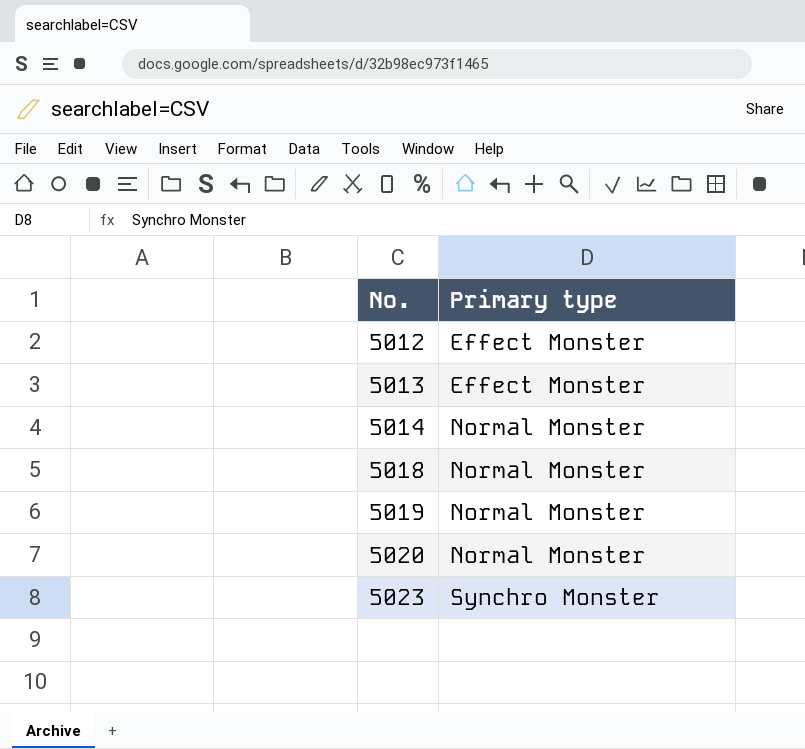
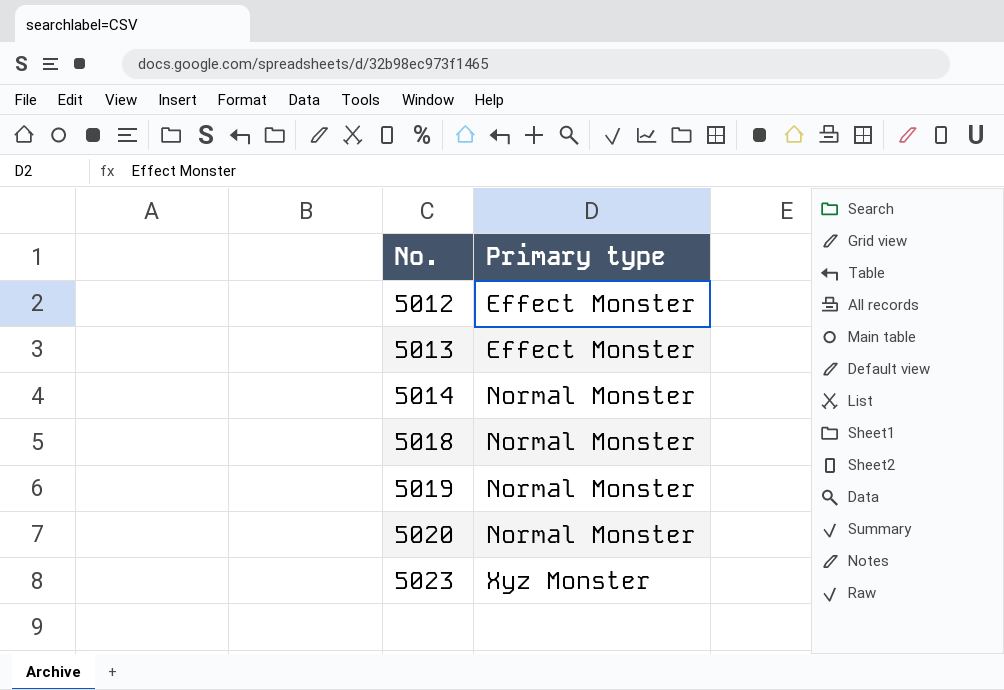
5023 | Primary type: Synchro Monster -> Xyz Monster

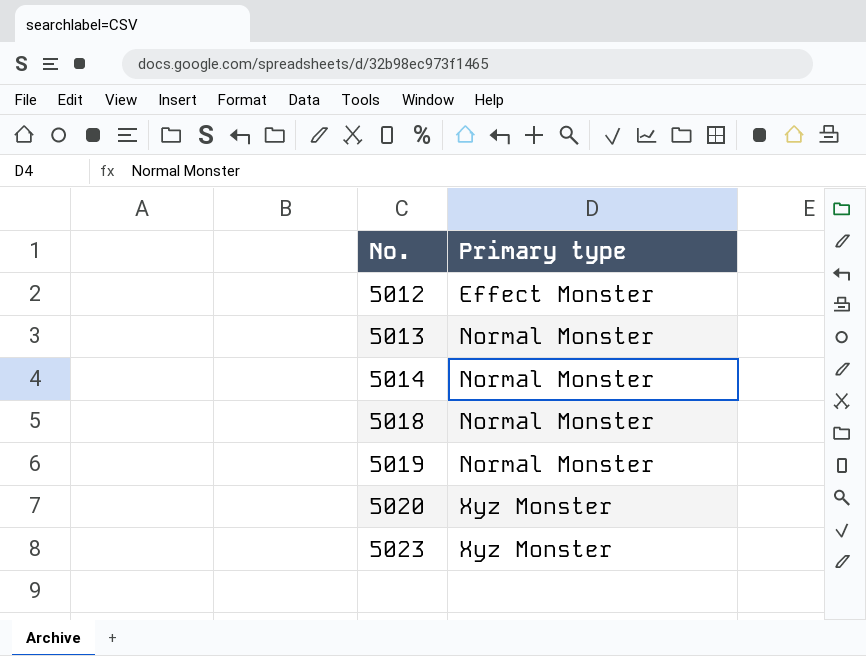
5013 | Primary type: Effect Monster -> Normal Monster
5020 | Primary type: Normal Monster -> Xyz Monster

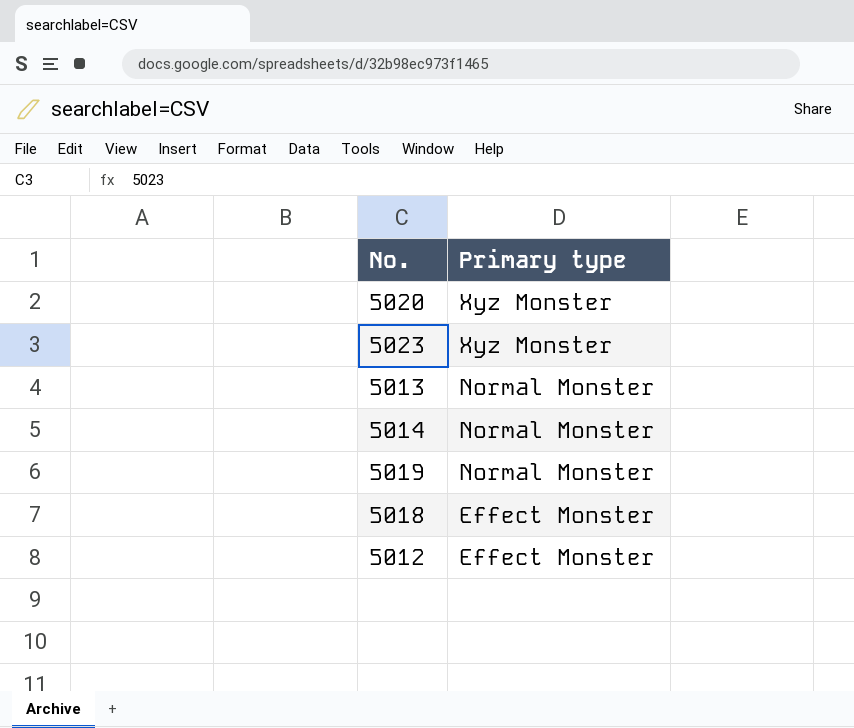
row order: No. ascending -> Primary type descending
5018 | Primary type: Normal Monster -> Effect Monster

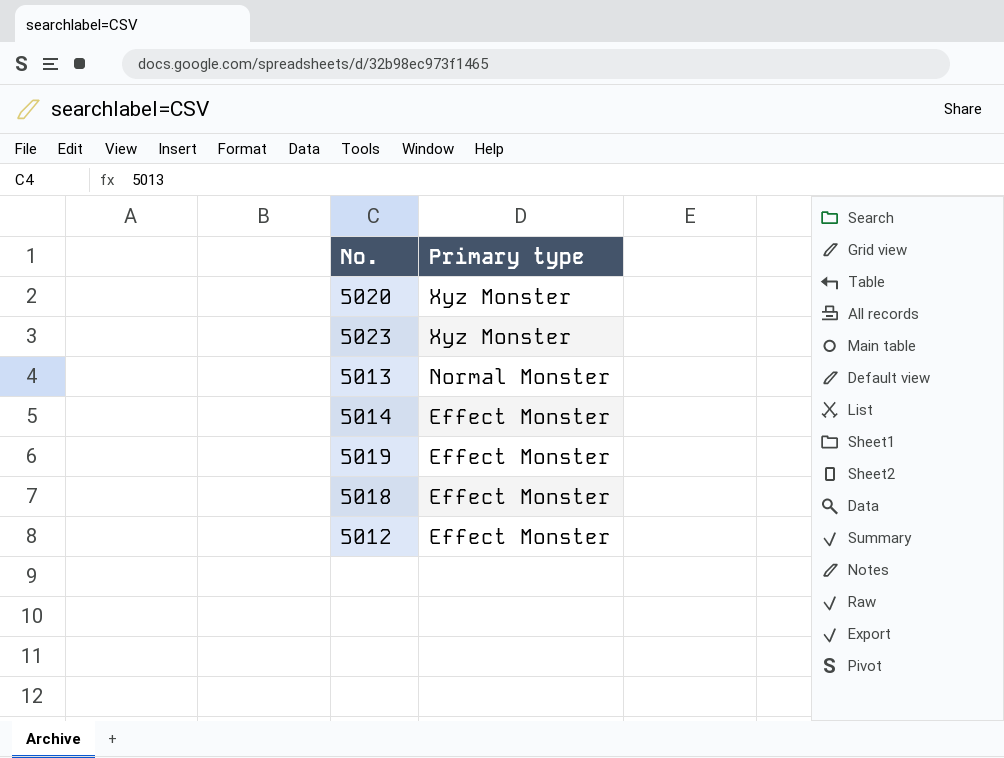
5014 | Primary type: Normal Monster -> Effect Monster
5019 | Primary type: Normal Monster -> Effect Monster

